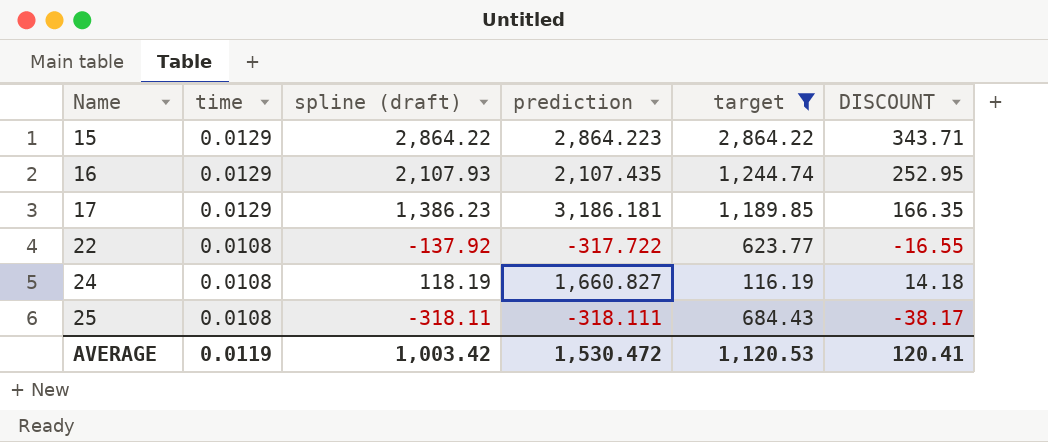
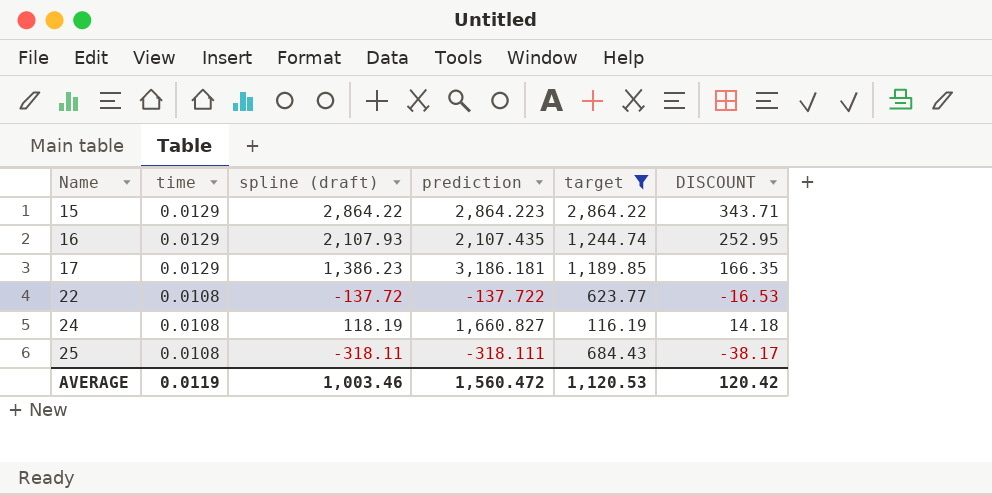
22 | spline (draft): -137.92 -> -137.72
22 | prediction: -317.722 -> -137.722
22 | DISCOUNT: -16.55 -> -16.53
AVERAGE | spline (draft): 1,003.42 -> 1,003.46
AVERAGE | prediction: 1,530.472 -> 1,560.472
AVERAGE | DISCOUNT: 120.41 -> 120.42

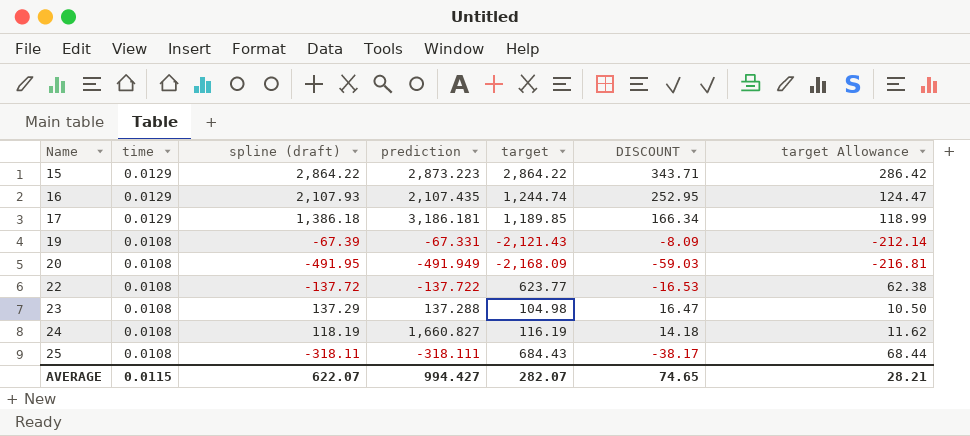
filter: target >= 116.19 -> none
column target Allowance | formula: none -> [target] * 0.1
15 | prediction: 2,864.223 -> 2,873.223
17 | spline (draft): 1,386.23 -> 1,386.18
17 | DISCOUNT: 166.35 -> 166.34
AVERAGE | time: 0.0119 -> 0.0115
AVERAGE | spline (draft): 1,003.46 -> 622.07
AVERAGE | prediction: 1,560.472 -> 994.427
AVERAGE | target: 1,120.53 -> 282.07
AVERAGE | DISCOUNT: 120.42 -> 74.65

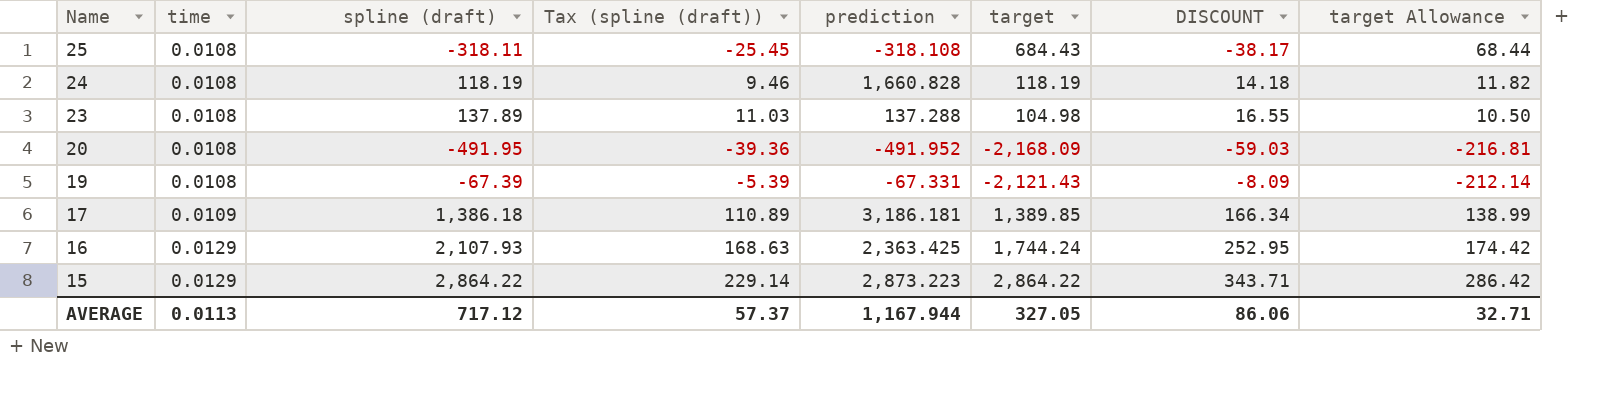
row order: Name ascending -> Name descending
column Tax (spline (draft)) | formula: none -> [spline (draft)] * 0.08
row 22: 0.0108 | -137.72 | -137.722 | 623.77 | -16.53 | 62.38 -> none
25 | prediction: -318.111 -> -318.108
24 | prediction: 1,660.827 -> 1,660.828
24 | target: 116.19 -> 118.19
24 | target Allowance: 11.62 -> 11.82
23 | spline (draft): 137.29 -> 137.89
23 | DISCOUNT: 16.47 -> 16.55
20 | prediction: -491.949 -> -491.952
17 | time: 0.0129 -> 0.0109
17 | target: 1,189.85 -> 1,389.85
17 | target Allowance: 118.99 -> 138.99
16 | prediction: 2,107.435 -> 2,363.425
16 | target: 1,244.74 -> 1,744.24
16 | target Allowance: 124.47 -> 174.42
AVERAGE | time: 0.0115 -> 0.0113
AVERAGE | spline (draft): 622.07 -> 717.12
AVERAGE | prediction: 994.427 -> 1,167.944
AVERAGE | target: 282.07 -> 327.05
AVERAGE | DISCOUNT: 74.65 -> 86.06
AVERAGE | target Allowance: 28.21 -> 32.71

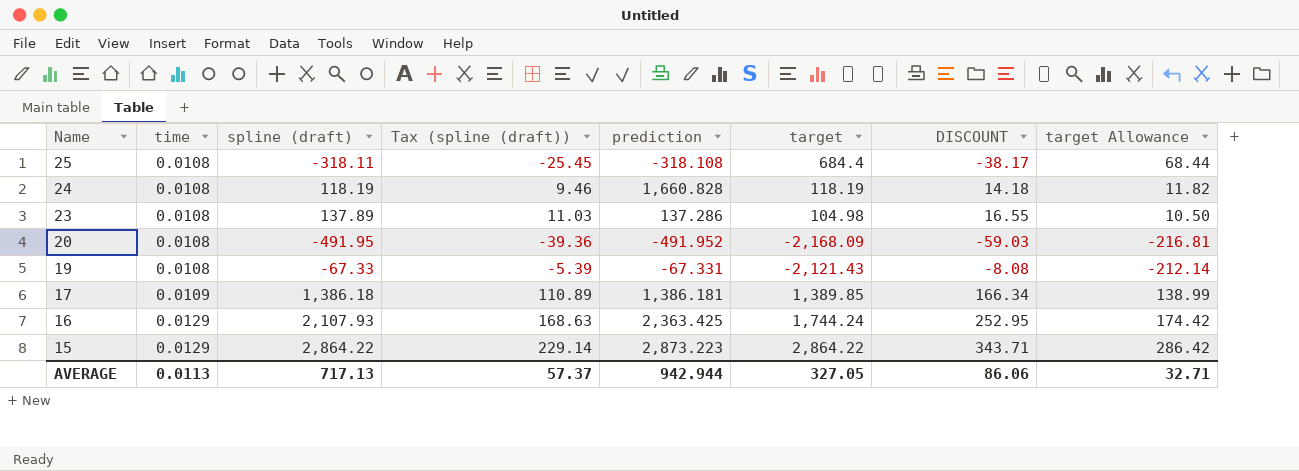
25 | target: 684.43 -> 684.4
23 | prediction: 137.288 -> 137.286
19 | spline (draft): -67.39 -> -67.33
19 | DISCOUNT: -8.09 -> -8.08
17 | prediction: 3,186.181 -> 1,386.181
AVERAGE | spline (draft): 717.12 -> 717.13
AVERAGE | prediction: 1,167.944 -> 942.944

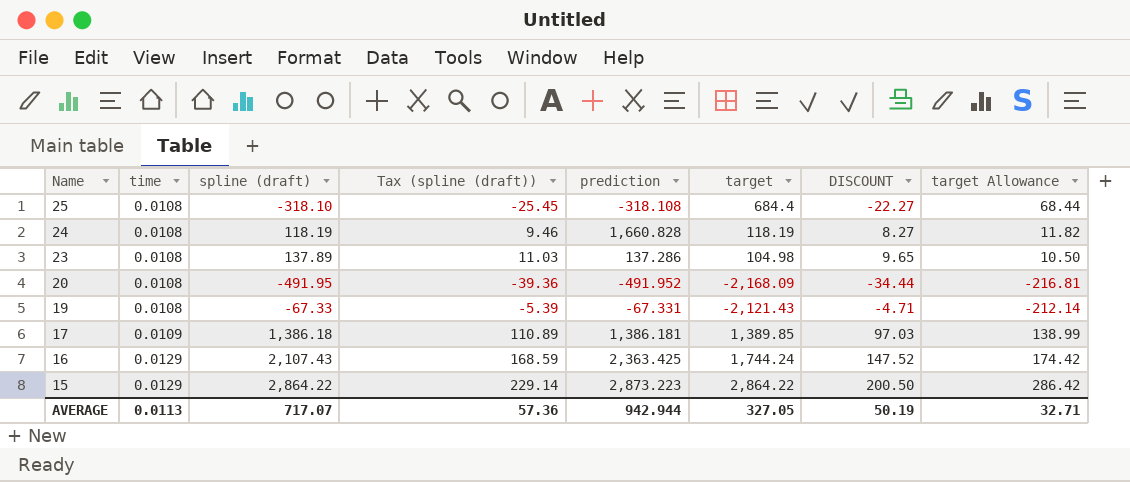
column DISCOUNT | formula: [spline (draft)] * 0.12 -> [spline (draft)] * 0.07
25 | spline (draft): -318.11 -> -318.10
16 | spline (draft): 2,107.93 -> 2,107.43
16 | Tax (spline (draft)): 168.63 -> 168.59
AVERAGE | spline (draft): 717.13 -> 717.07
AVERAGE | Tax (spline (draft)): 57.37 -> 57.36
AVERAGE | DISCOUNT: 86.06 -> 50.19

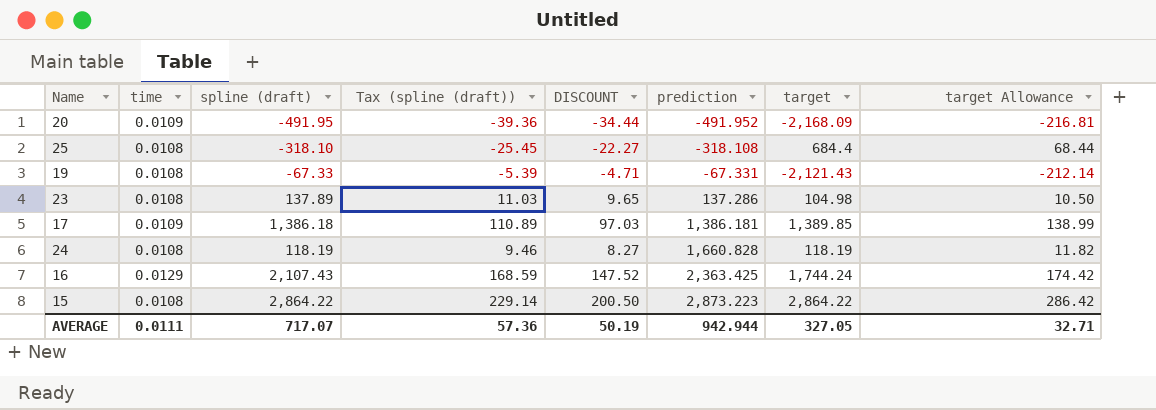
row order: Name descending -> prediction ascending
column DISCOUNT | position: 7 -> 5
20 | time: 0.0108 -> 0.0109
15 | time: 0.0129 -> 0.0108
AVERAGE | time: 0.0113 -> 0.0111

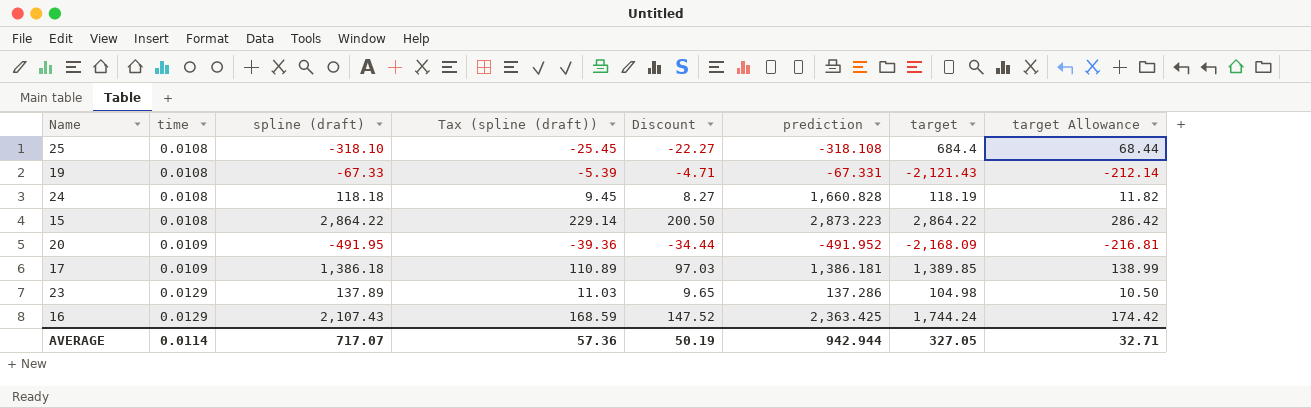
row order: prediction ascending -> time ascending
column name: DISCOUNT -> Discount
24 | spline (draft): 118.19 -> 118.18
24 | Tax (spline (draft)): 9.46 -> 9.45
23 | time: 0.0108 -> 0.0129
AVERAGE | time: 0.0111 -> 0.0114

